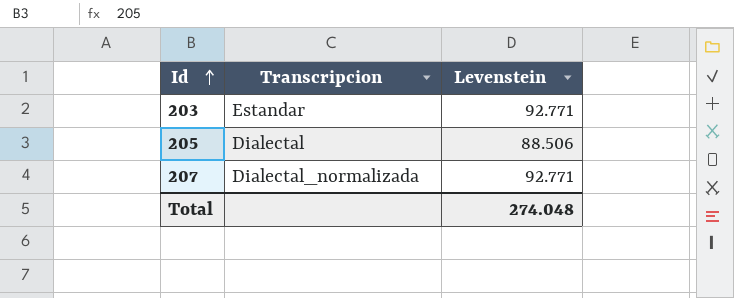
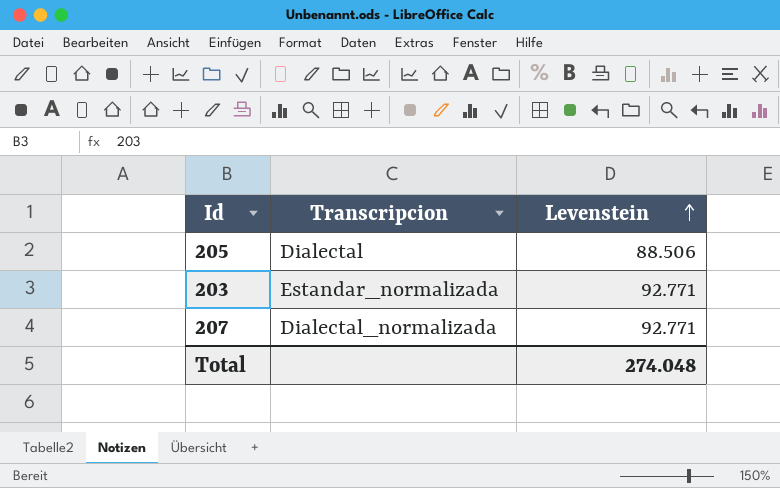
row order: Id ascending -> Levenstein ascending
203 | Transcripcion: Estandar -> Estandar_normalizada

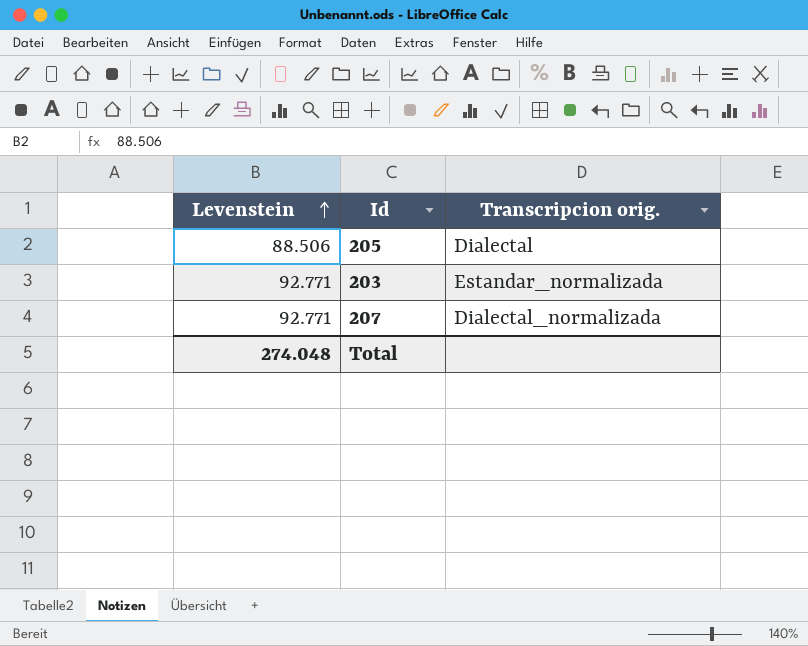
column Levenstein | position: 3 -> 1
column name: Transcripcion -> Transcripcion orig.

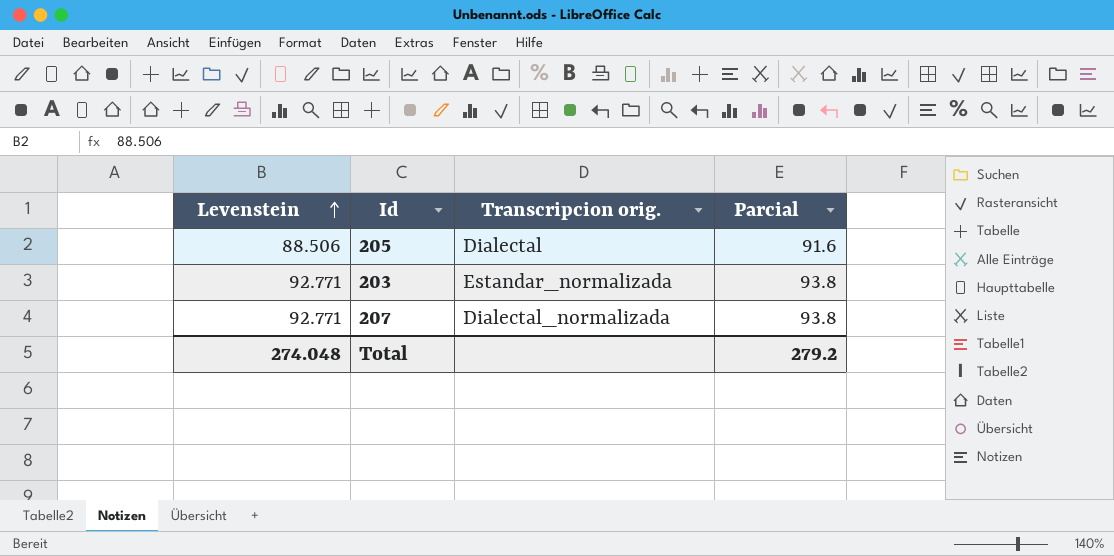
column Parcial | position: none -> 4

